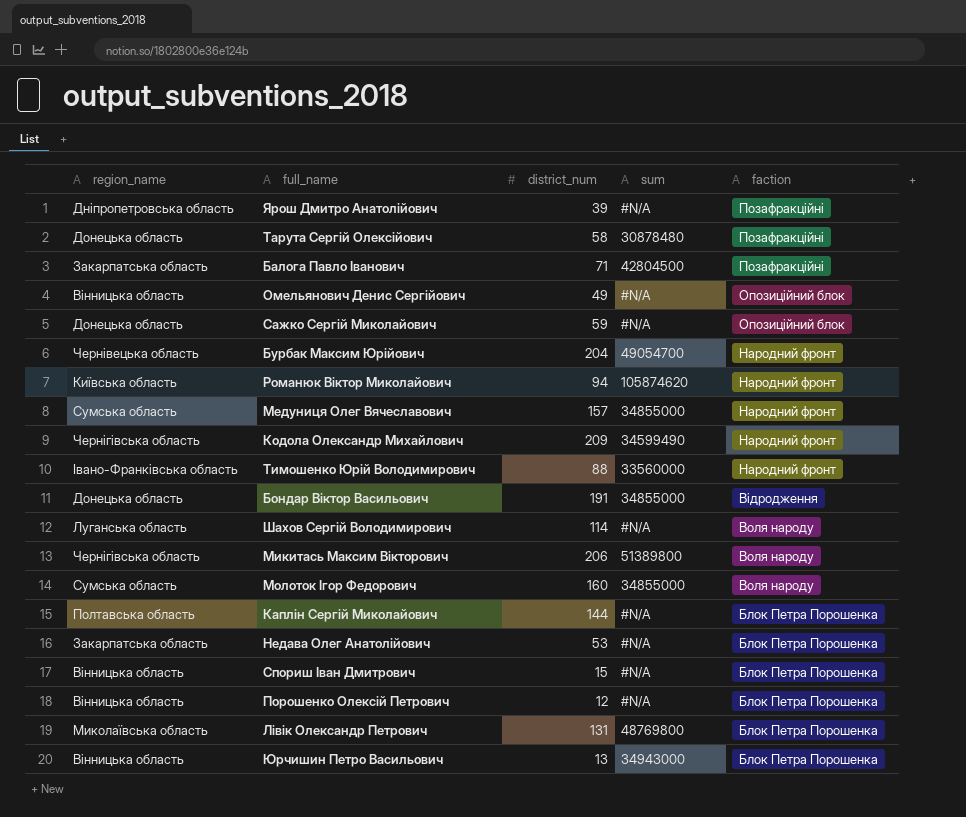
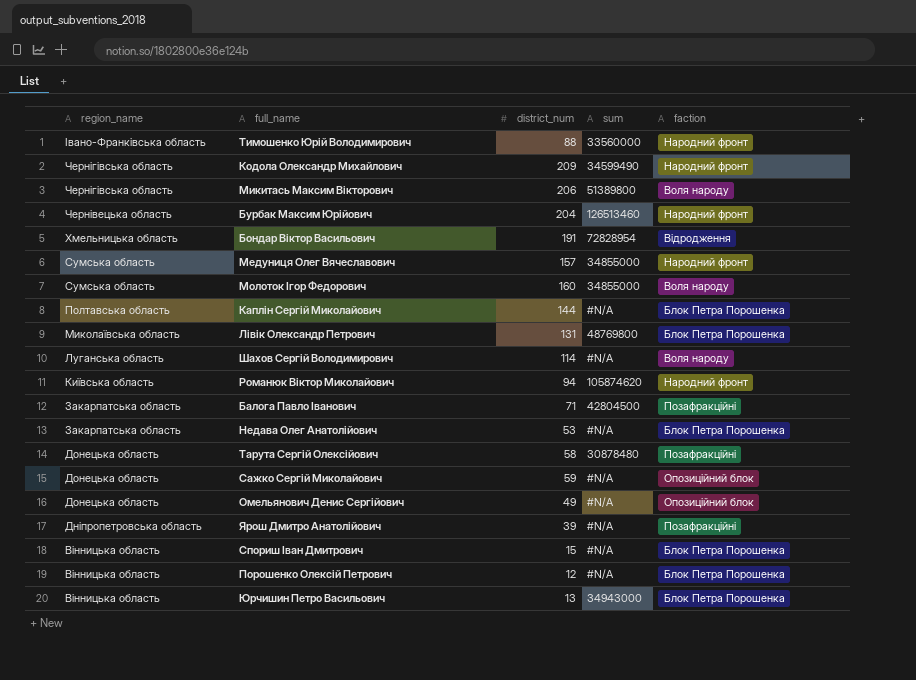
row order: faction descending -> region_name descending
Бурбак Максим Юрійович | sum: 49054700 -> 126513460
Бондар Віктор Васильович | region_name: Донецька область -> Хмельницька область
Бондар Віктор Васильович | sum: 34855000 -> 72828954
Омельянович Денис Сергійович | region_name: Вінницька область -> Донецька область

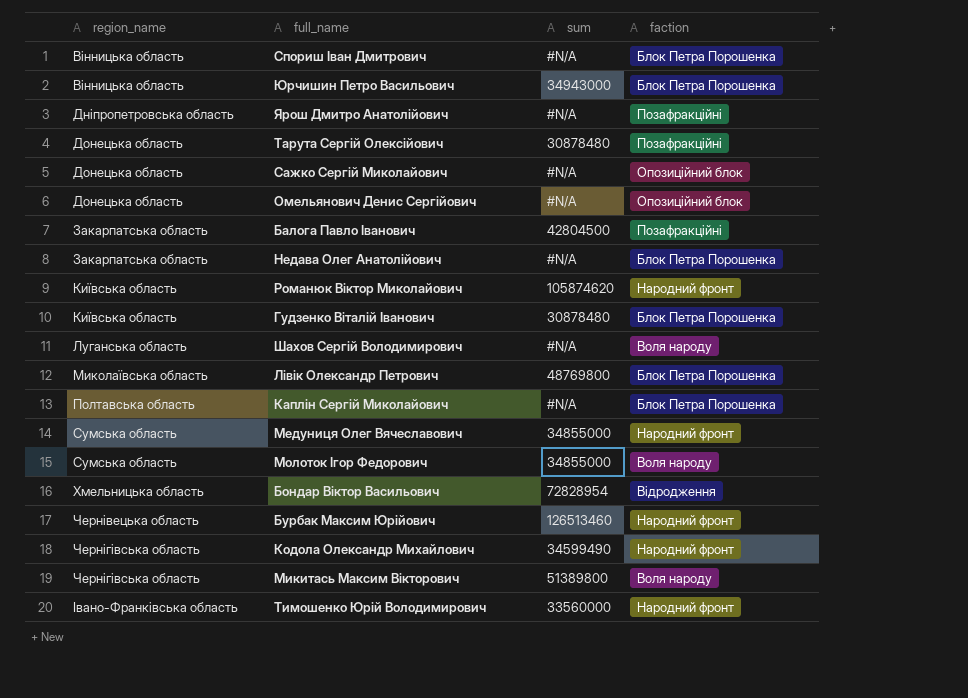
row order: region_name descending -> region_name ascending
column district_num | position: 3 -> none
row Порошенко Олексій Петрович: Вінницька область | 12 | #N/A | Блок Петра Порошенка -> none
row Гудзенко Віталій Іванович: none -> Київська область | 30878480 | Блок Петра Порошенка

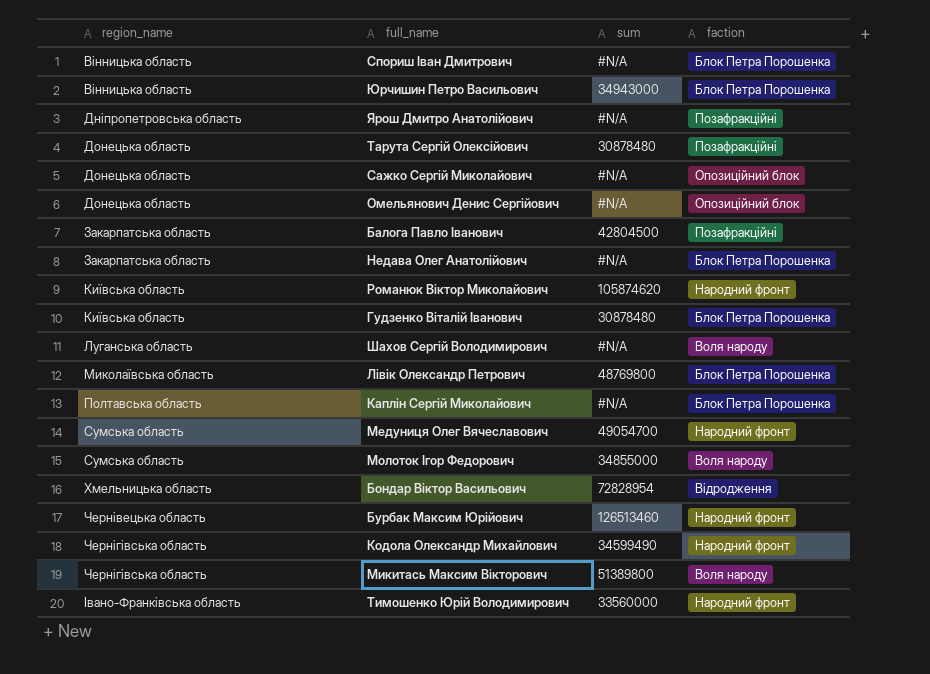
Медуниця Олег Вячеславович | sum: 34855000 -> 49054700

